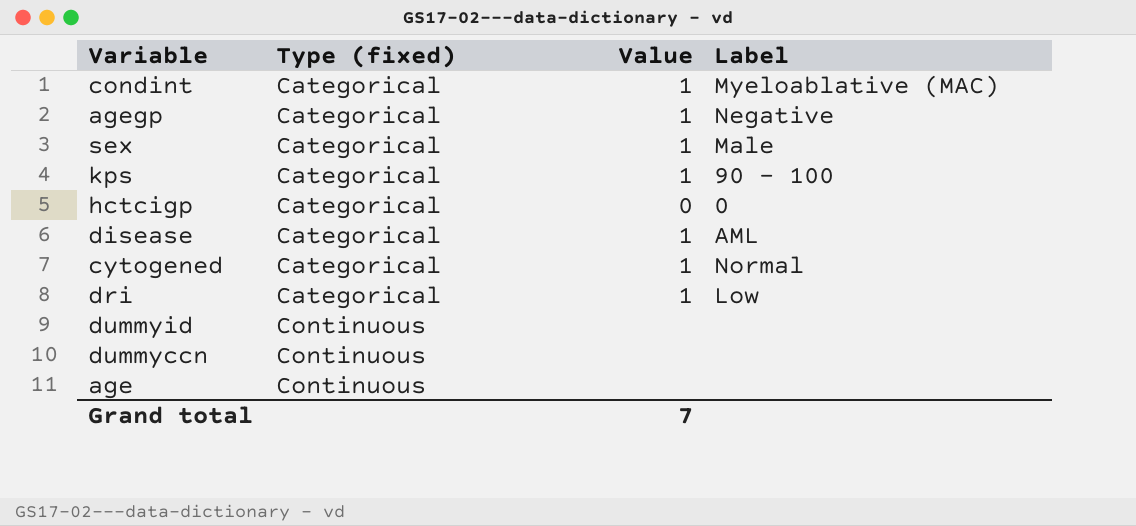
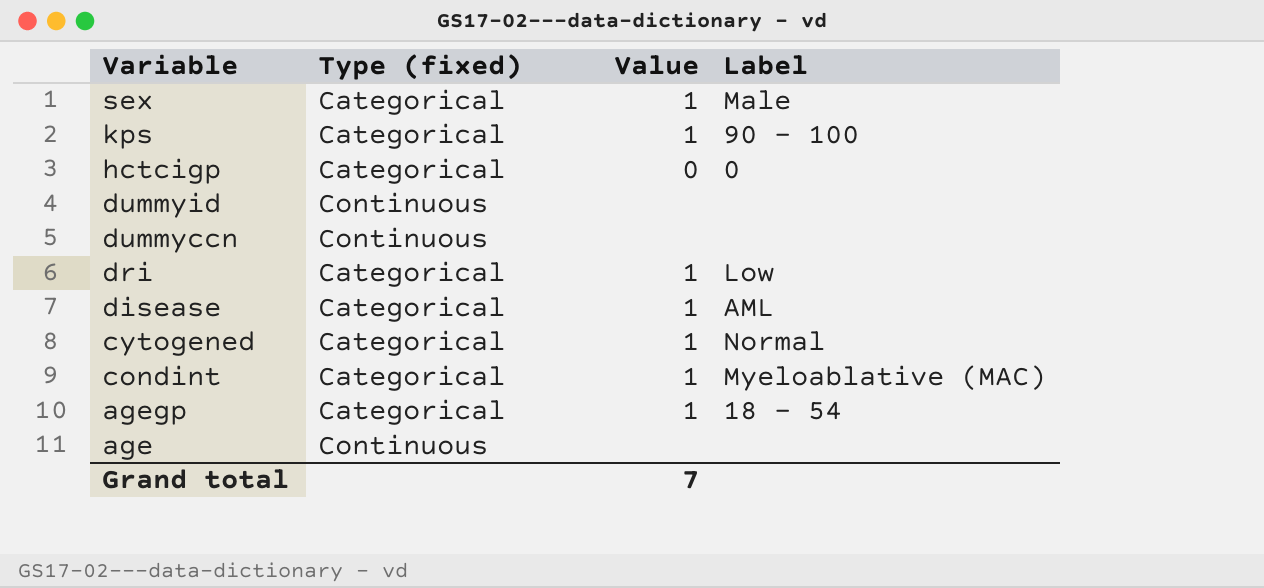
row order: Type (fixed) ascending -> Variable descending
agegp | Label: Negative -> 18 - 54

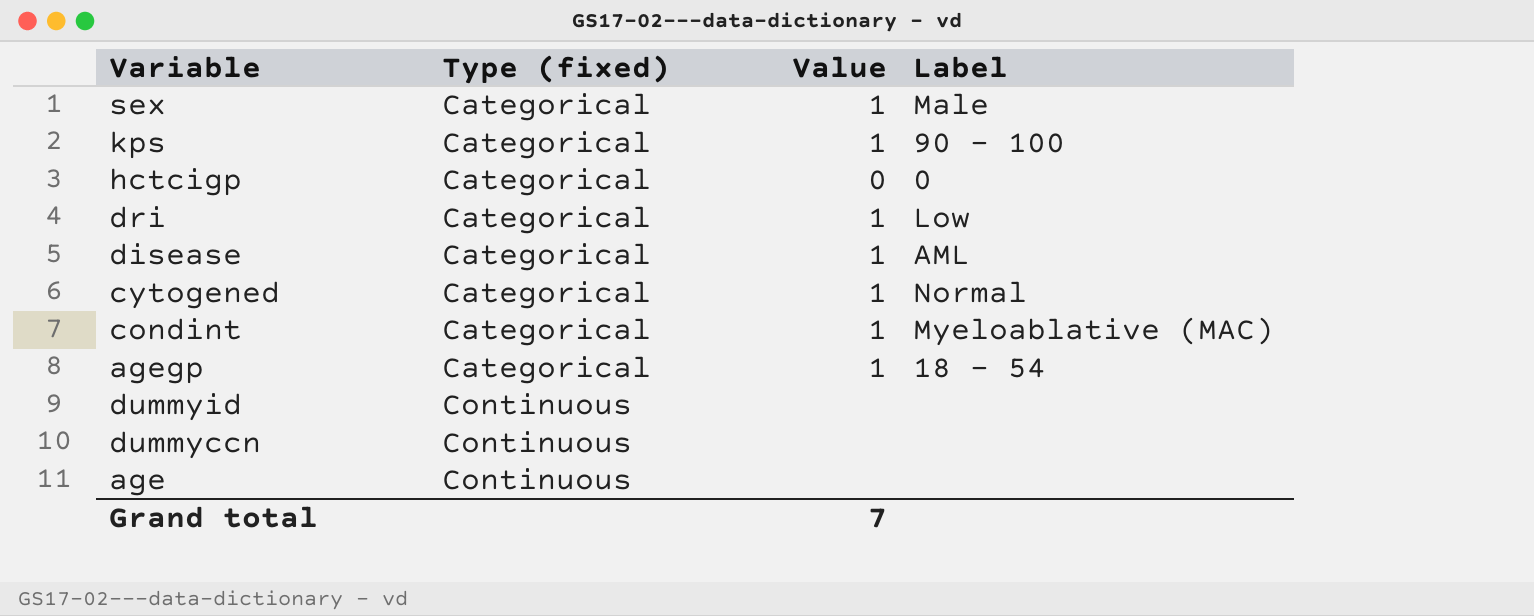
row order: Variable descending -> Type (fixed) ascending

